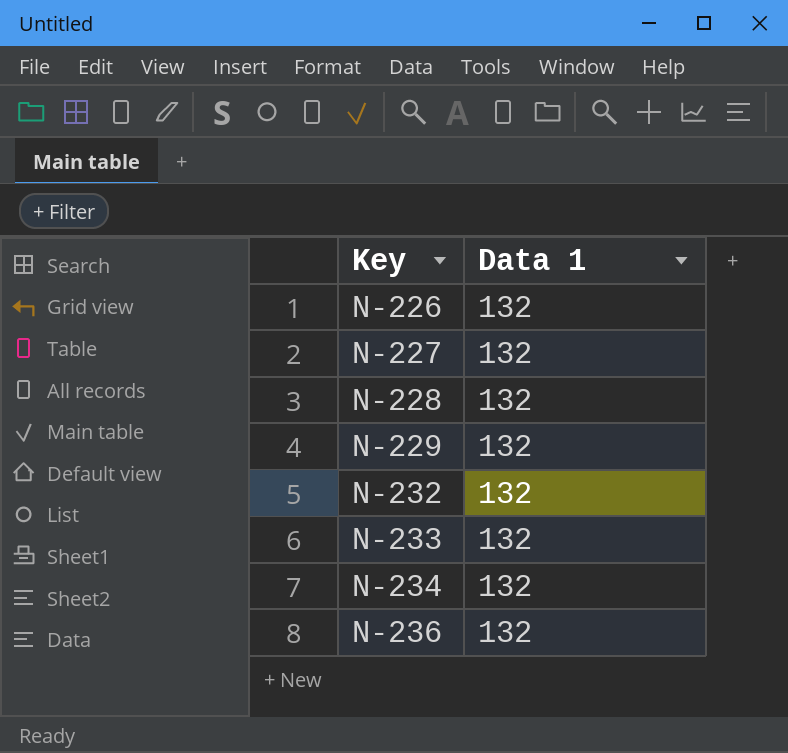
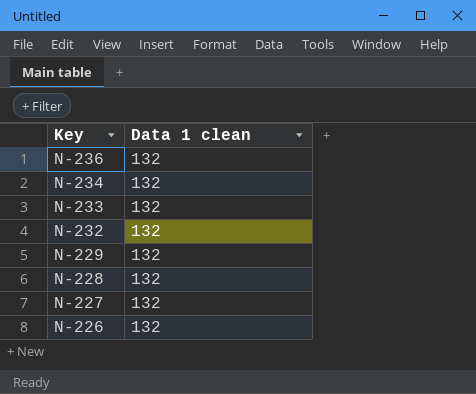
row order: Key ascending -> Key descending
column name: Data 1 -> Data 1 clean

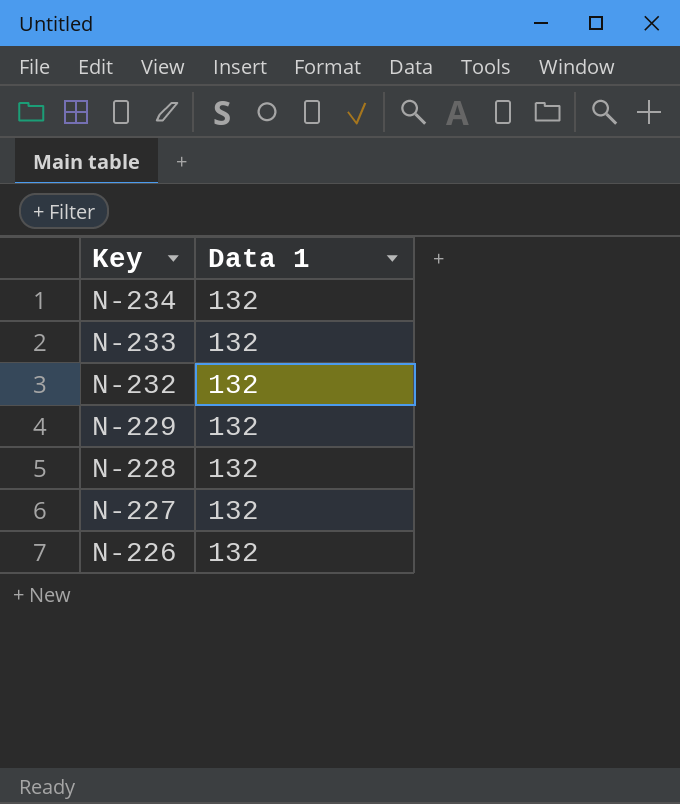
column name: Data 1 clean -> Data 1
row N-236: 132 -> none

